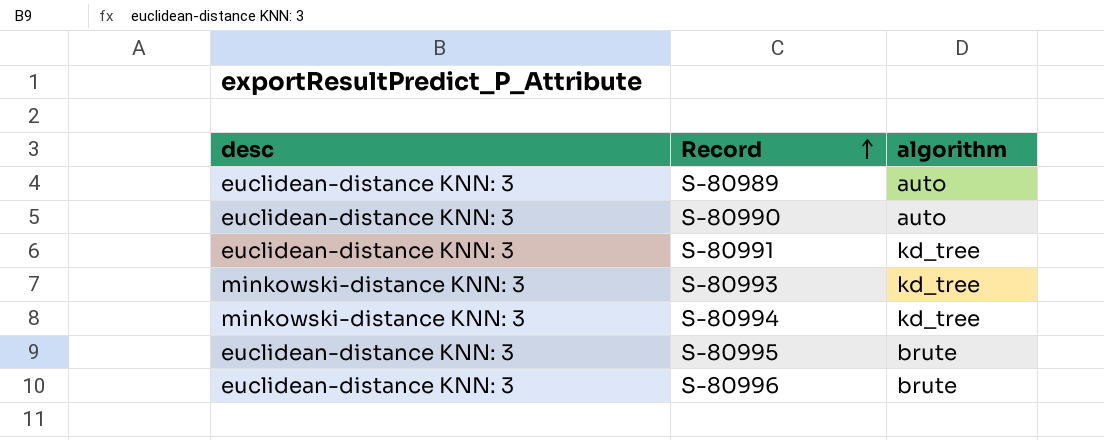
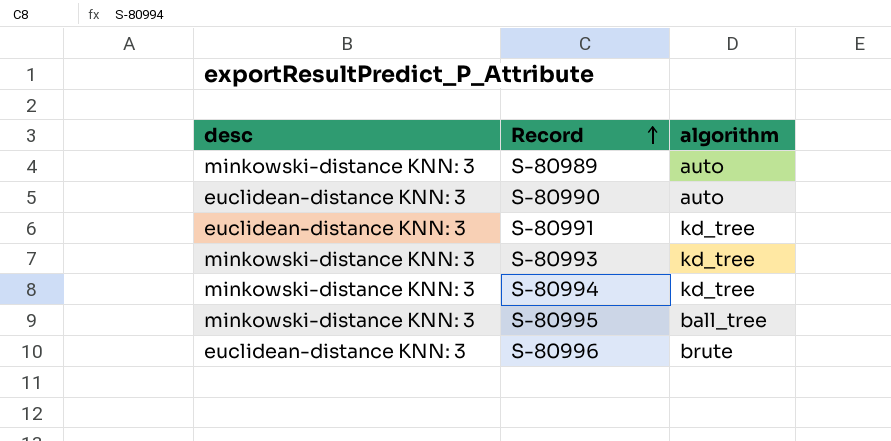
S-80989 | desc: euclidean-distance KNN: 3 -> minkowski-distance KNN: 3
S-80995 | desc: euclidean-distance KNN: 3 -> minkowski-distance KNN: 3
S-80995 | algorithm: brute -> ball_tree

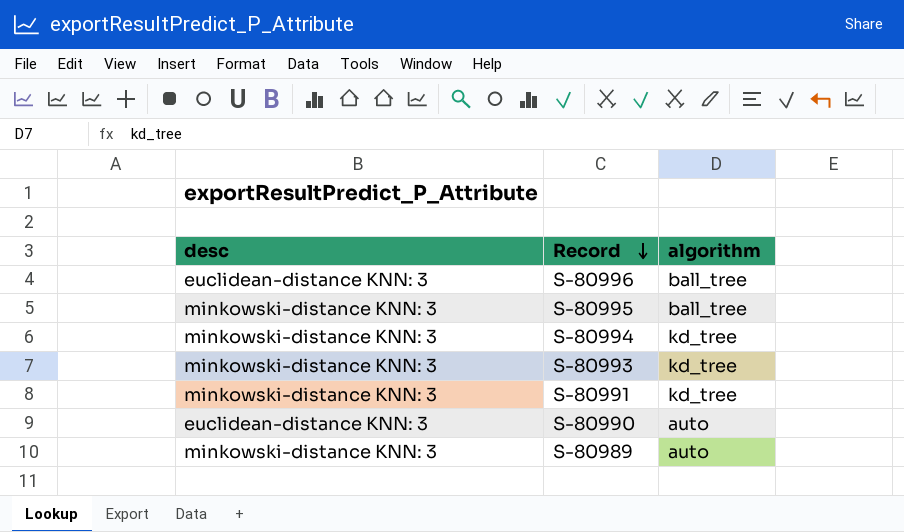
row order: Record ascending -> Record descending
S-80996 | algorithm: brute -> ball_tree
S-80991 | desc: euclidean-distance KNN: 3 -> minkowski-distance KNN: 3

